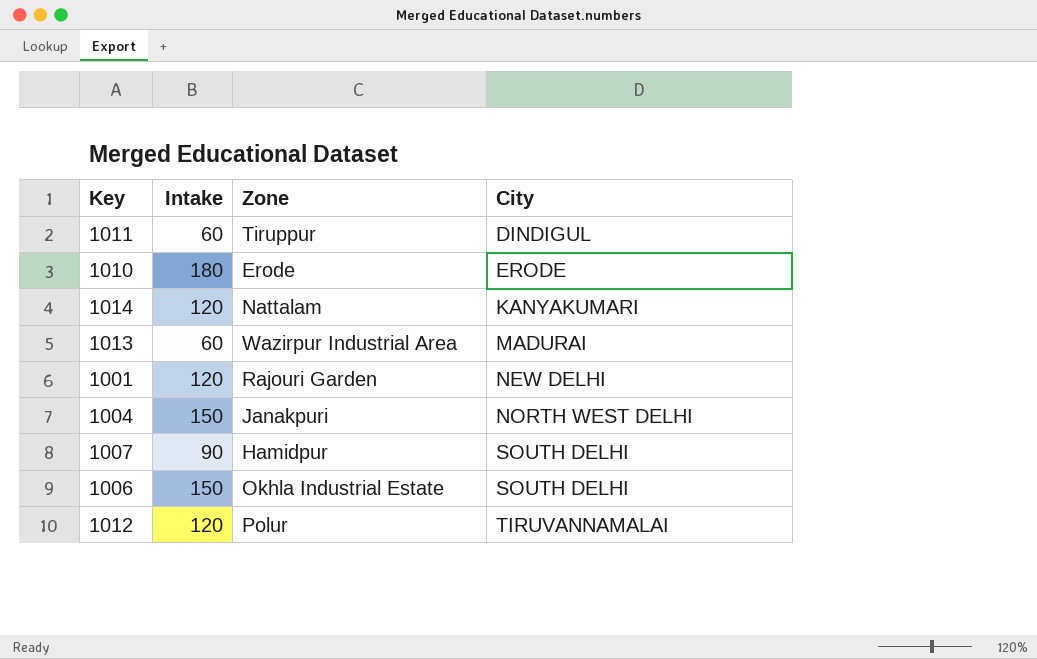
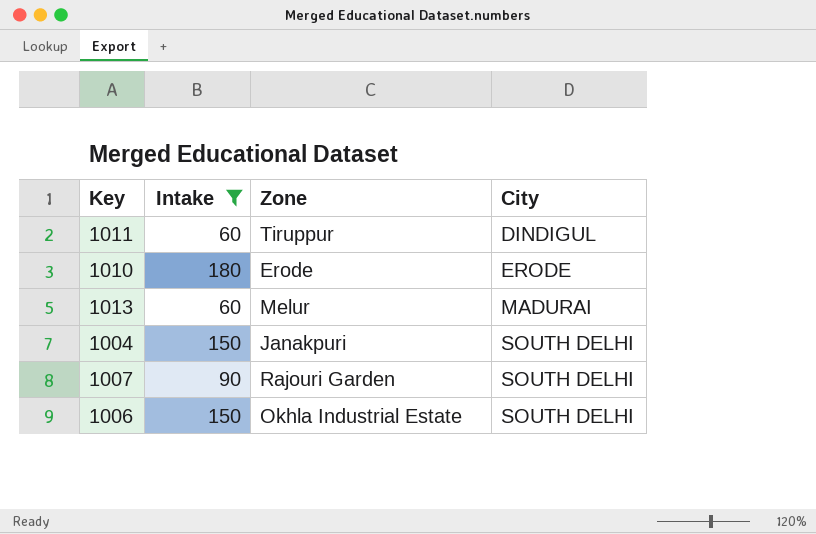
filter: none -> Intake != 120
1013 | Zone: Wazirpur Industrial Area -> Melur
1004 | City: NORTH WEST DELHI -> SOUTH DELHI
1007 | Zone: Hamidpur -> Rajouri Garden

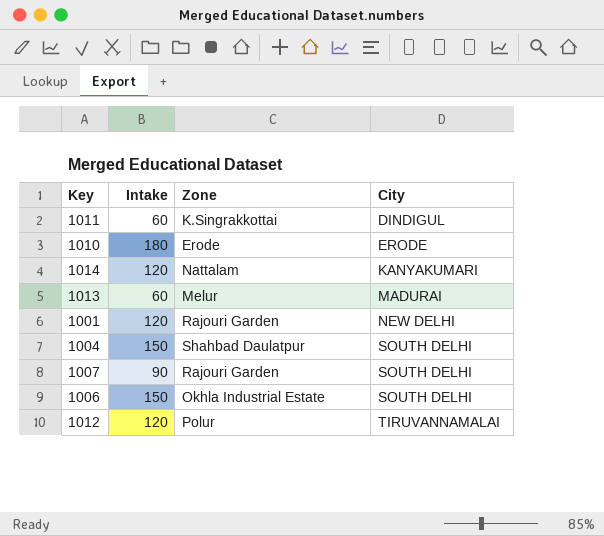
filter: Intake != 120 -> none
1011 | Zone: Tiruppur -> K.Singrakkottai
1004 | Zone: Janakpuri -> Shahbad Daulatpur

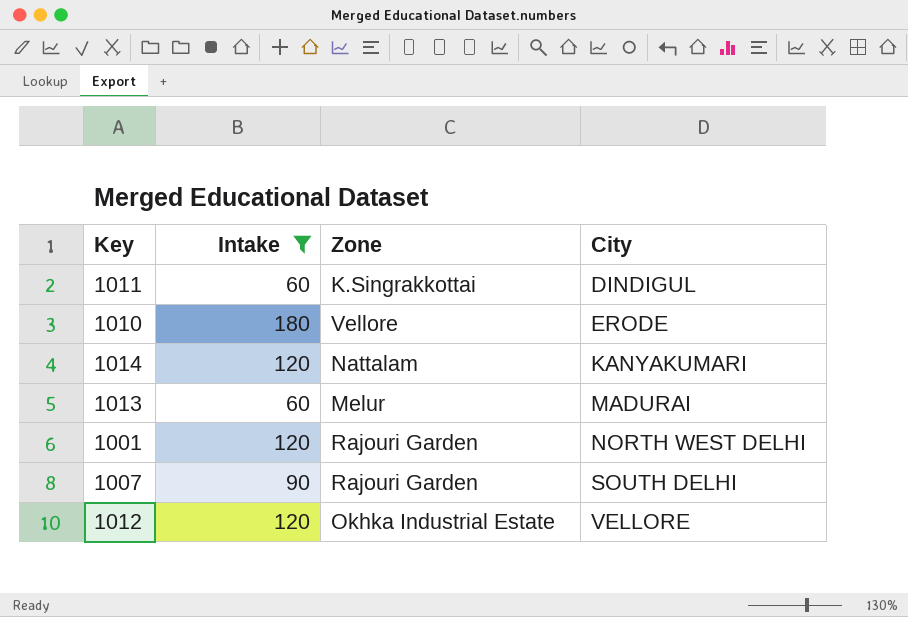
filter: none -> Intake != 150
1010 | Zone: Erode -> Vellore
1001 | City: NEW DELHI -> NORTH WEST DELHI
1012 | Zone: Polur -> Okhka Industrial Estate
1012 | City: TIRUVANNAMALAI -> VELLORE

